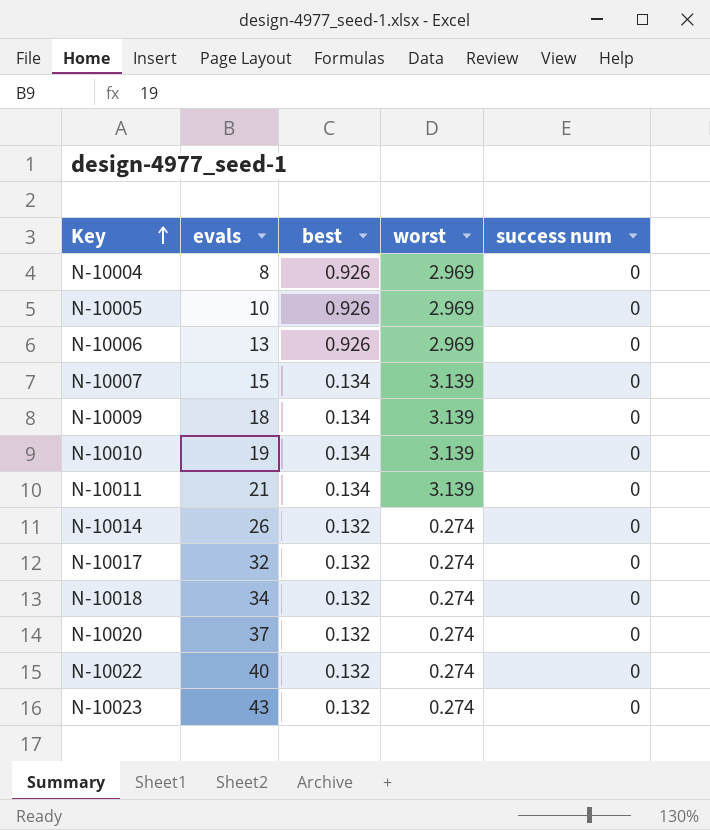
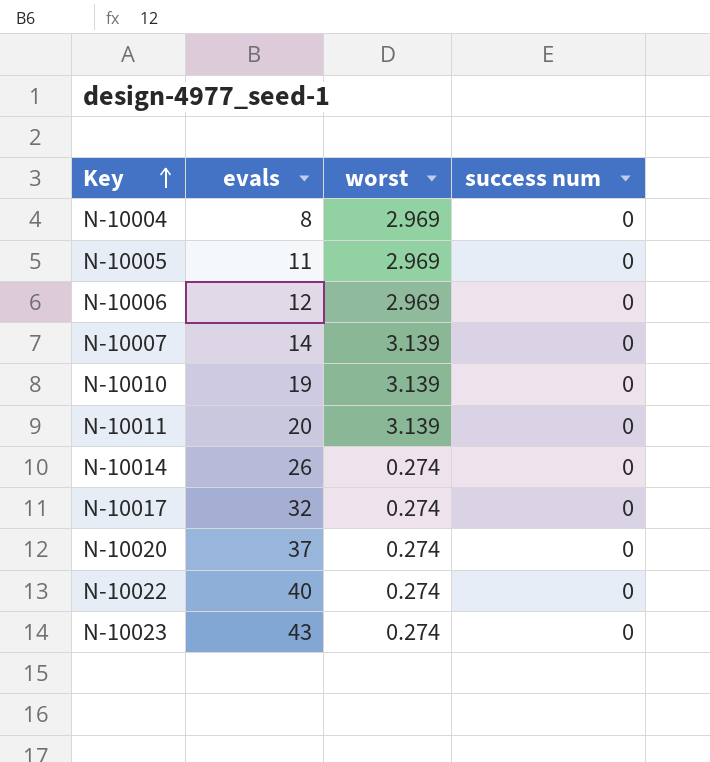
column best | position: 3 -> none
row N-10009: 18 | 0.134 | 3.139 | 0 -> none
row N-10018: 34 | 0.132 | 0.274 | 0 -> none
N-10005 | evals: 10 -> 11
N-10006 | evals: 13 -> 12
N-10007 | evals: 15 -> 14
N-10011 | evals: 21 -> 20

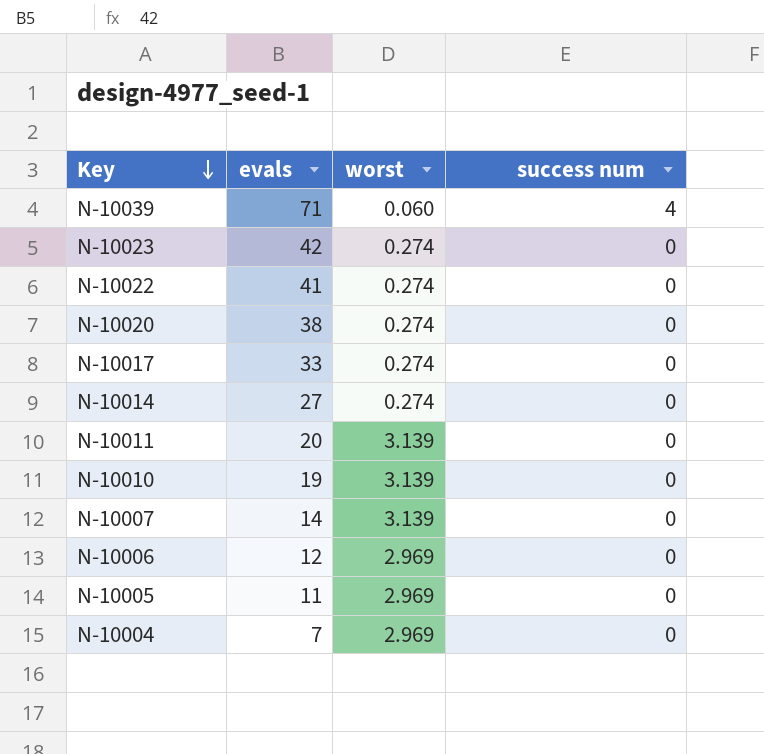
row order: Key ascending -> Key descending
row N-10039: none -> 71 | 0.060 | 4
N-10023 | evals: 43 -> 42
N-10022 | evals: 40 -> 41
N-10020 | evals: 37 -> 38
N-10017 | evals: 32 -> 33
N-10014 | evals: 26 -> 27
N-10004 | evals: 8 -> 7

